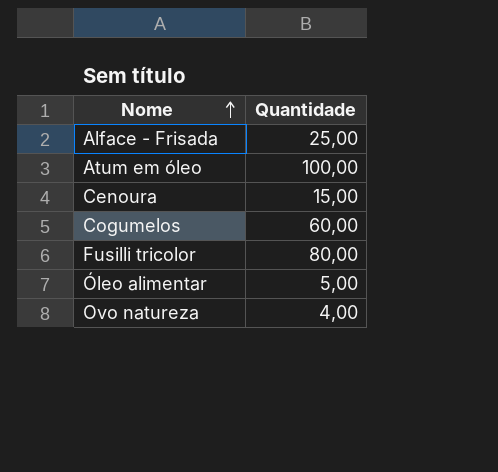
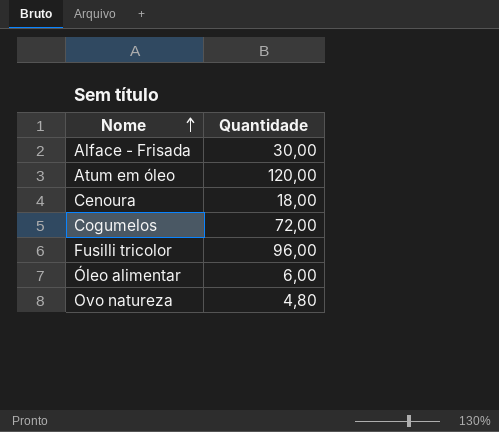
Alface - Frisada | Quantidade: 25,00 -> 30,00
Atum em óleo | Quantidade: 100,00 -> 120,00
Cenoura | Quantidade: 15,00 -> 18,00
Cogumelos | Quantidade: 60,00 -> 72,00
Fusilli tricolor | Quantidade: 80,00 -> 96,00
Óleo alimentar | Quantidade: 5,00 -> 6,00
Ovo natureza | Quantidade: 4,00 -> 4,80

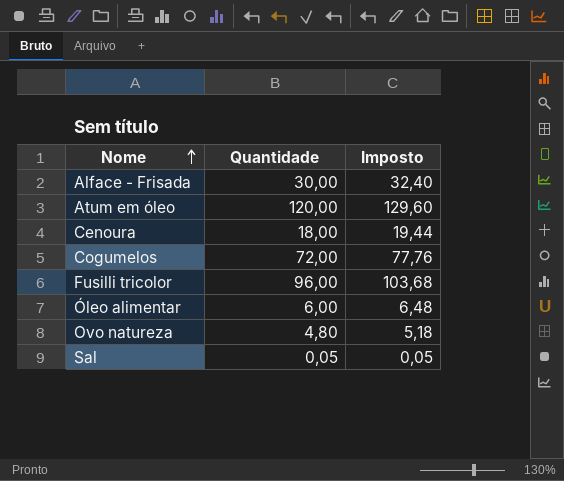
column Imposto | formula: none -> [Quantidade] * 1,08
row Sal: none -> 0,05 | 0,05

